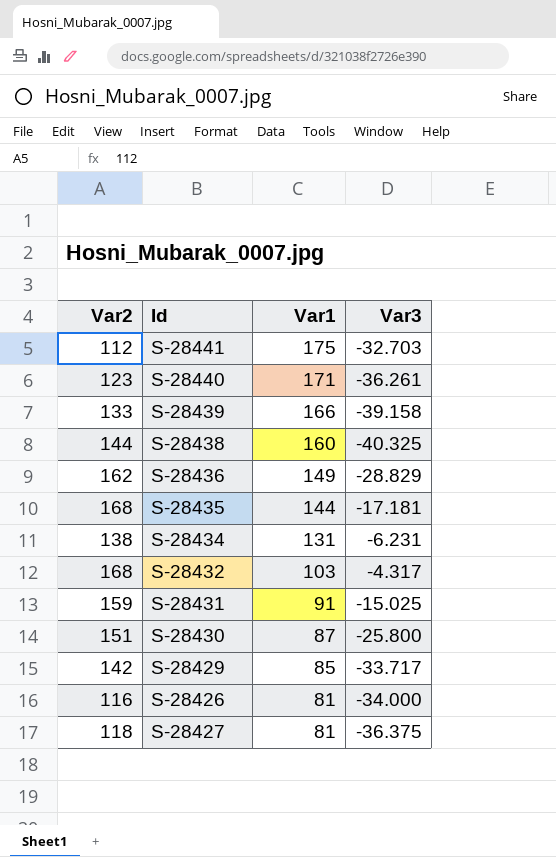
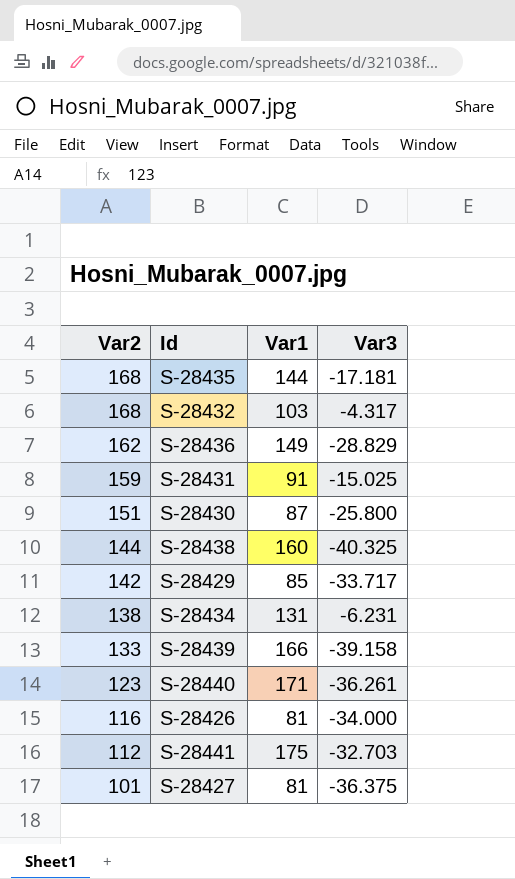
row order: Var1 descending -> Var2 descending
S-28427 | Var2: 118 -> 101

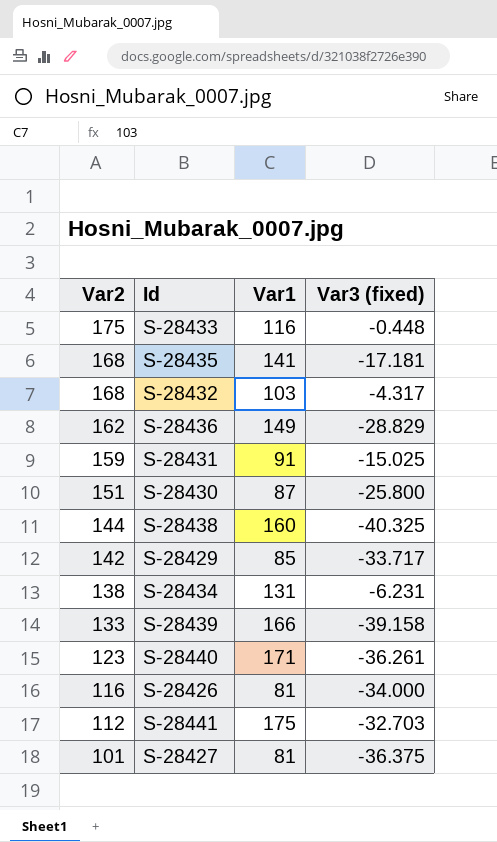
column name: Var3 -> Var3 (fixed)
row S-28433: none -> 175 | 116 | -0.448
S-28435 | Var1: 144 -> 141

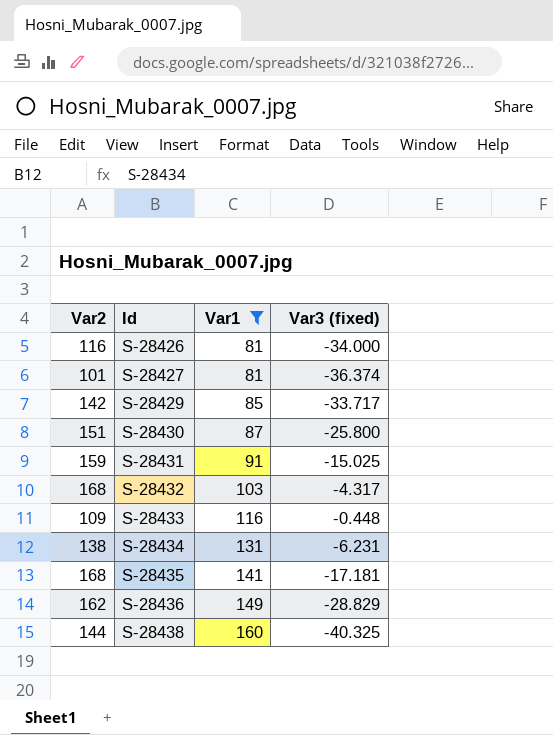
filter: none -> Var1 <= 160
row order: Var2 descending -> Id ascending
S-28427 | Var3 (fixed): -36.375 -> -36.374
S-28433 | Var2: 175 -> 109

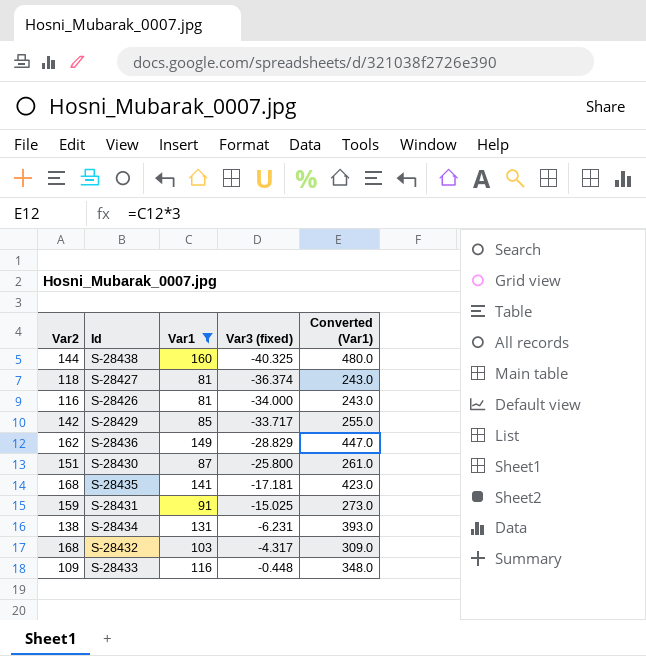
row order: Id ascending -> Var3 (fixed) ascending
column Converted (Var1) | formula: none -> [Var1] * 3
S-28427 | Var2: 101 -> 118

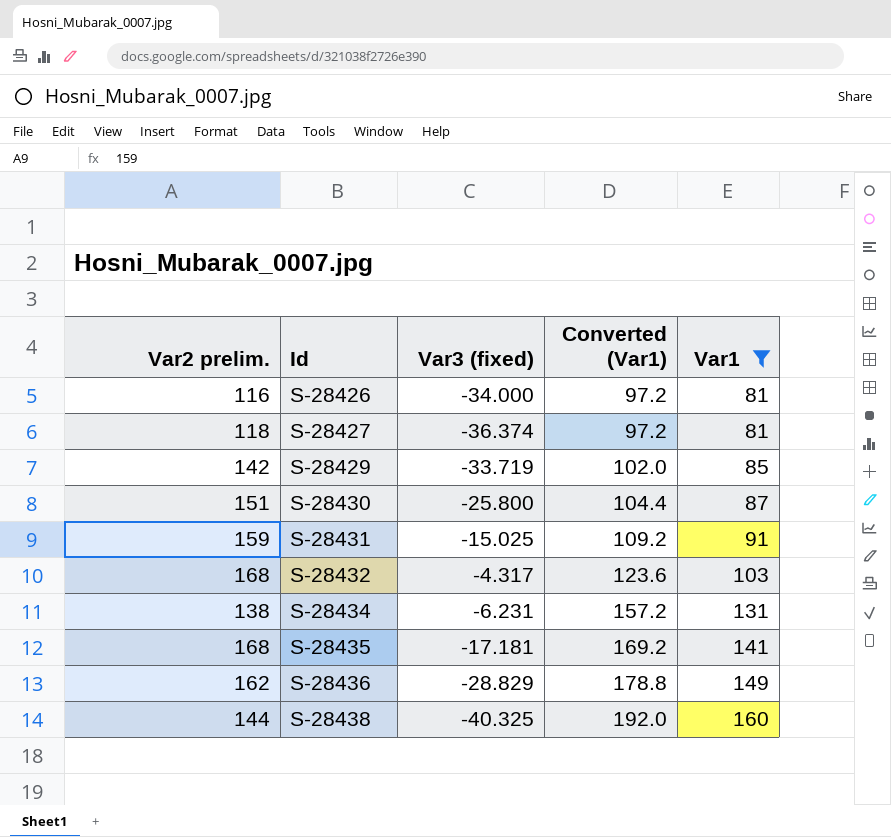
row order: Var3 (fixed) ascending -> Id ascending
column name: Var2 -> Var2 prelim.
column Converted (Var1) | formula: [Var1] * 3 -> [Var1] * 1.2
column Var1 | position: 3 -> 5
row S-28433: 109 | 116 | -0.448 | 348.0 -> none
S-28429 | Var3 (fixed): -33.717 -> -33.719

